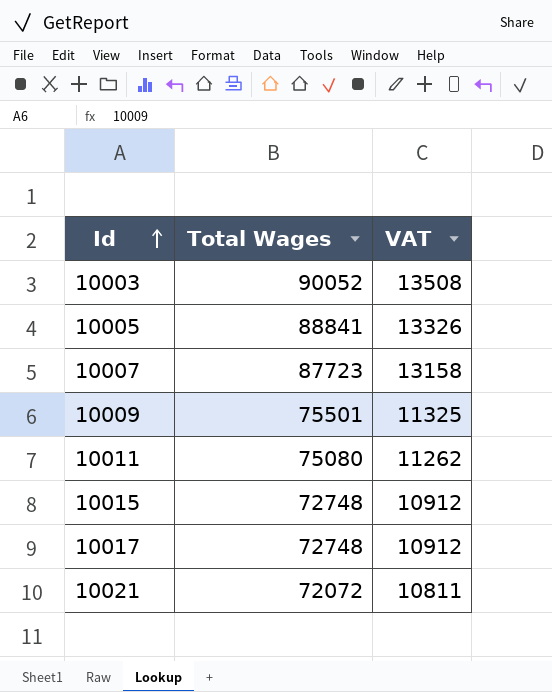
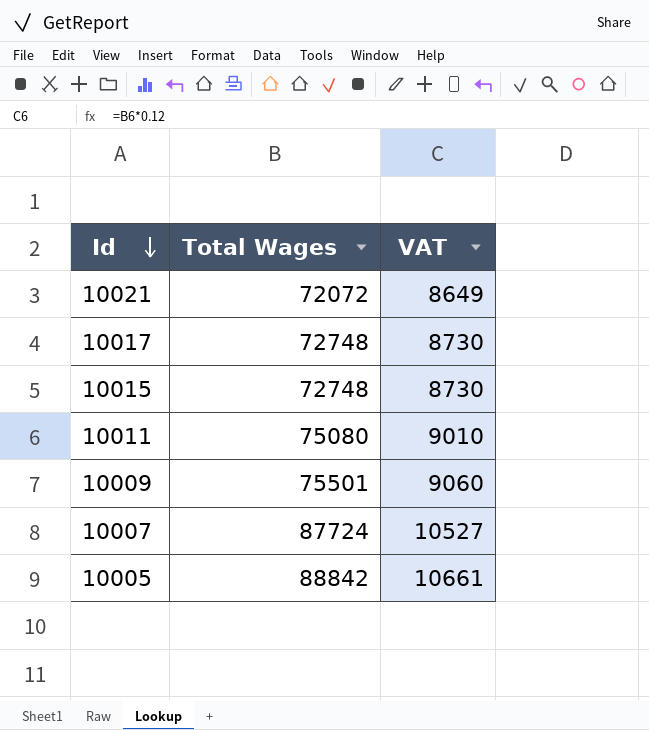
row order: Id ascending -> Id descending
column VAT | formula: [Total Wages] * 0.15 -> [Total Wages] * 0.12
row 10003: 90052 | 13508 -> none
10007 | Total Wages: 87723 -> 87724
10005 | Total Wages: 88841 -> 88842

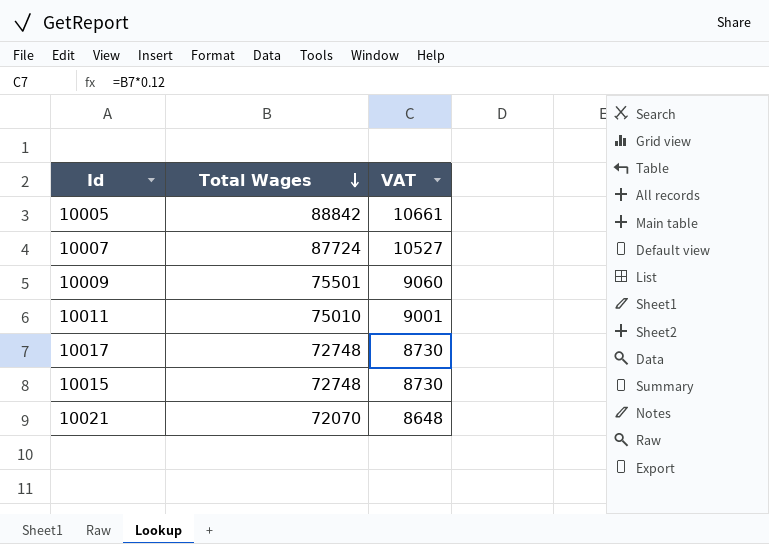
row order: Id descending -> Total Wages descending
10011 | Total Wages: 75080 -> 75010
10011 | VAT: 9010 -> 9001
10021 | Total Wages: 72072 -> 72070
10021 | VAT: 8649 -> 8648

